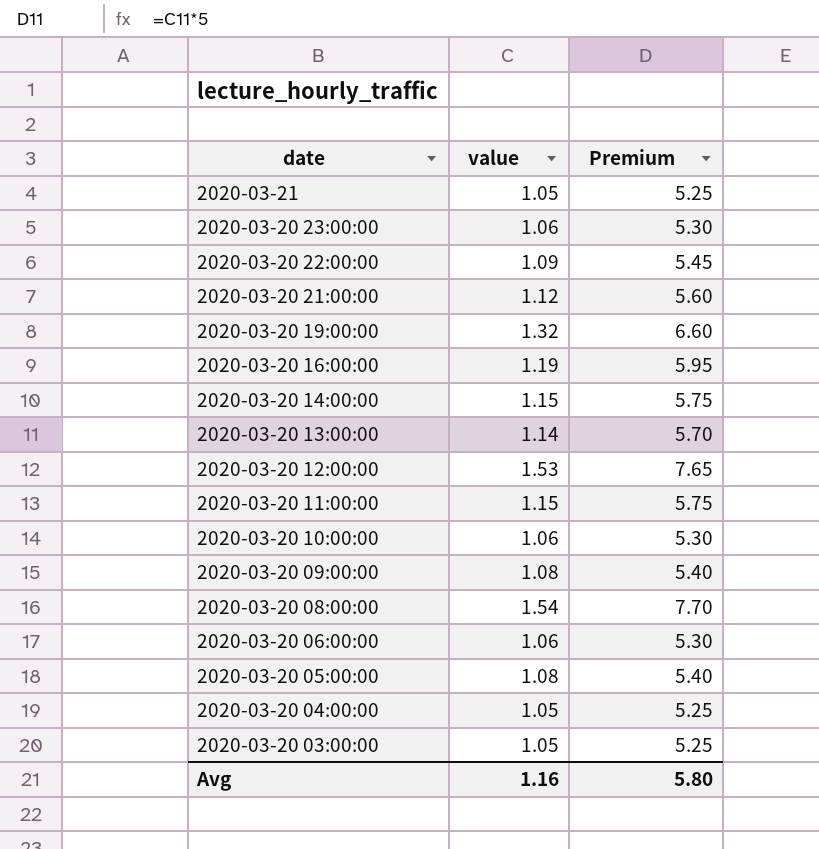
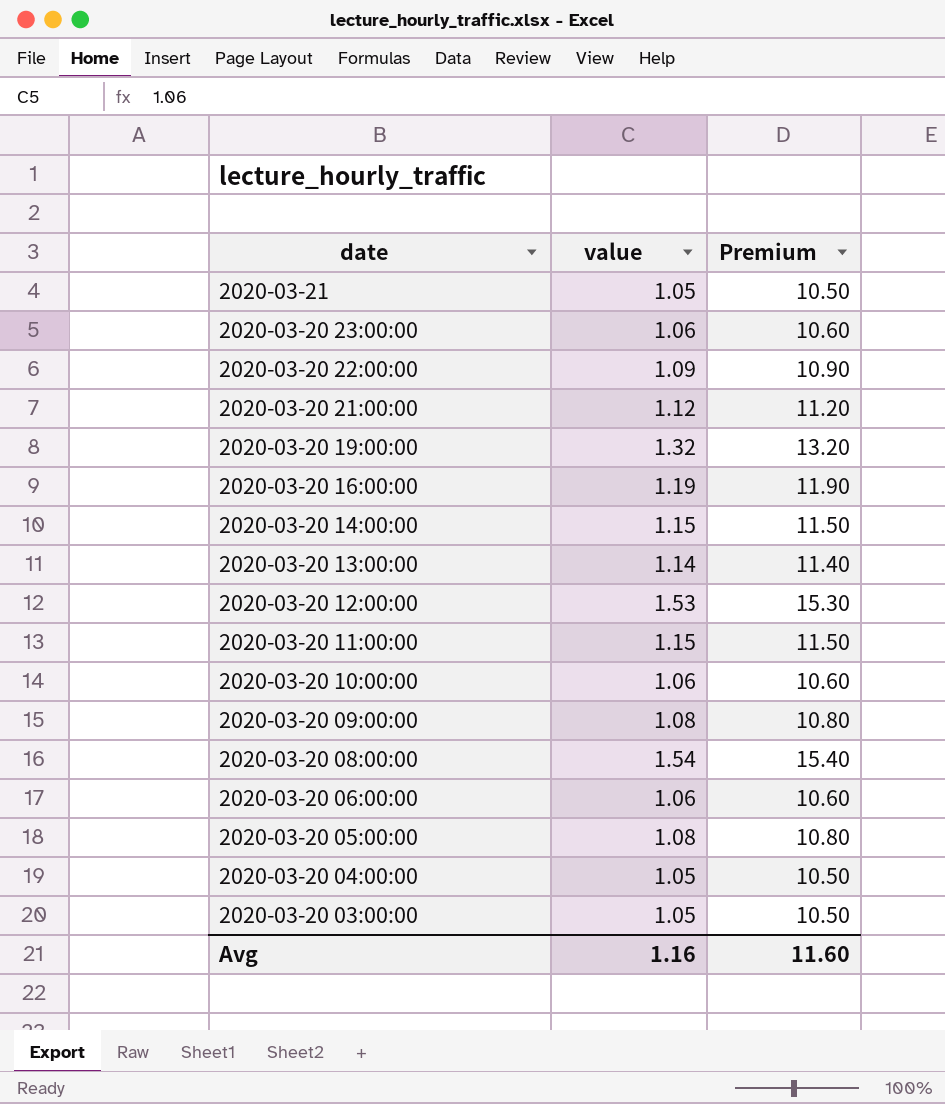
column Premium | formula: [value] * 5 -> [value] * 10
Avg | Premium: 5.80 -> 11.60

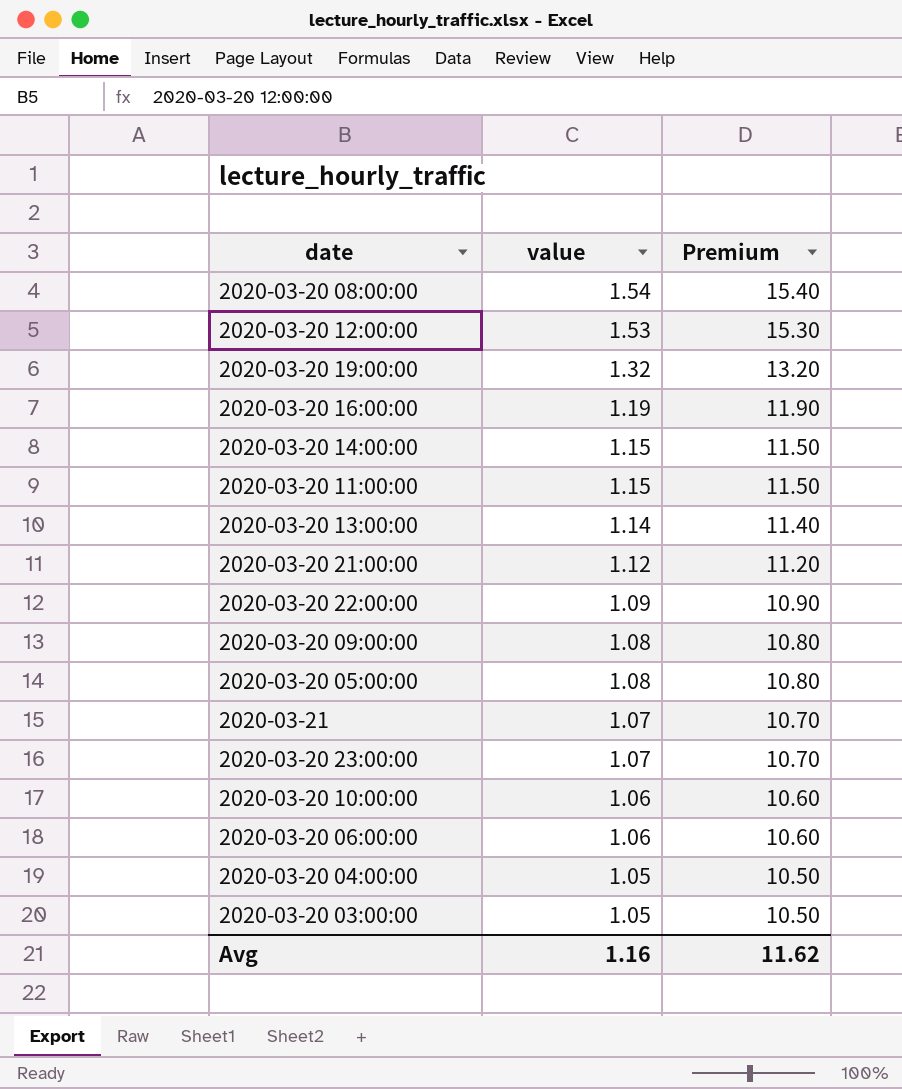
row order: date descending -> value descending
2020-03-21 | value: 1.05 -> 1.07
2020-03-21 | Premium: 10.50 -> 10.70
2020-03-20 23:00:00 | value: 1.06 -> 1.07
2020-03-20 23:00:00 | Premium: 10.60 -> 10.70
Avg | Premium: 11.60 -> 11.62

